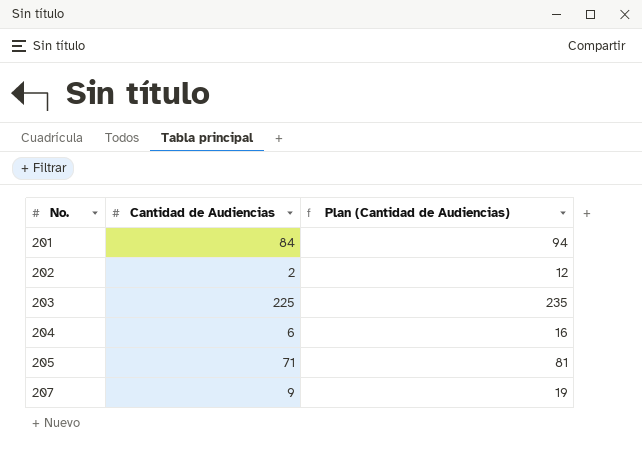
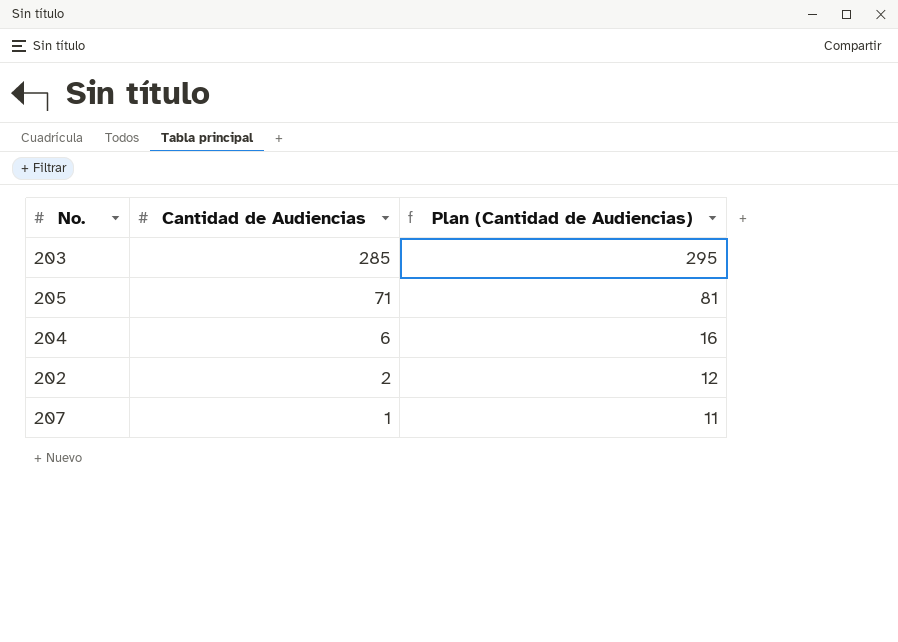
row order: No. ascending -> Cantidad de Audiencias descending
row 201: 84 | 94 -> none
203 | Cantidad de Audiencias: 225 -> 285
203 | Plan (Cantidad de Audiencias): 235 -> 295
207 | Cantidad de Audiencias: 9 -> 1
207 | Plan (Cantidad de Audiencias): 19 -> 11

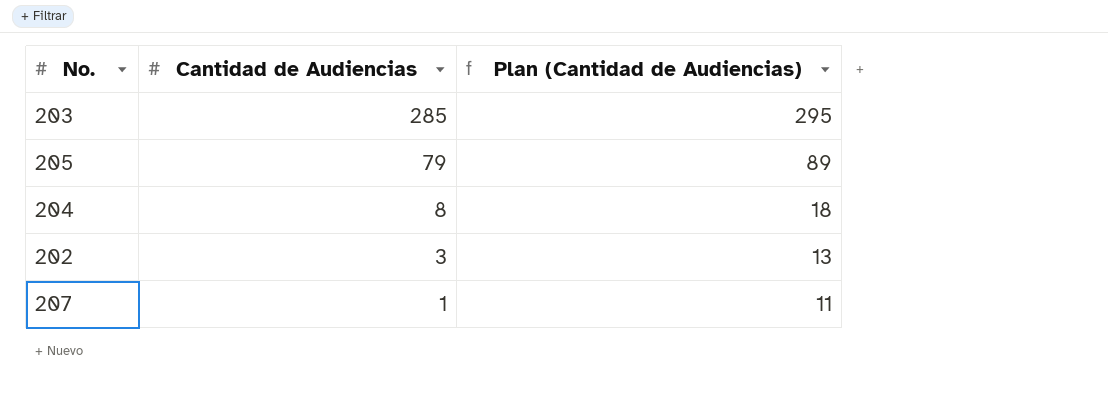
205 | Cantidad de Audiencias: 71 -> 79
205 | Plan (Cantidad de Audiencias): 81 -> 89
204 | Cantidad de Audiencias: 6 -> 8
204 | Plan (Cantidad de Audiencias): 16 -> 18
202 | Cantidad de Audiencias: 2 -> 3
202 | Plan (Cantidad de Audiencias): 12 -> 13

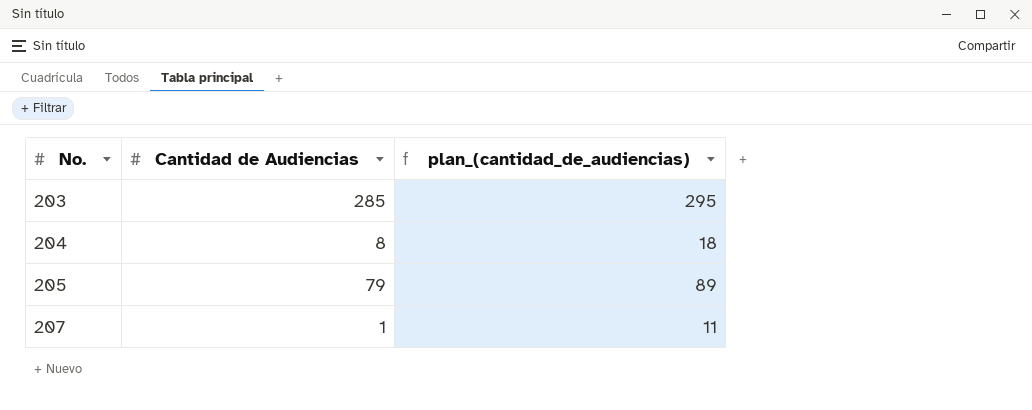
row order: Cantidad de Audiencias descending -> No. ascending
column name: Plan (Cantidad de Audiencias) -> plan_(cantidad_de_audiencias)
row 202: 3 | 13 -> none

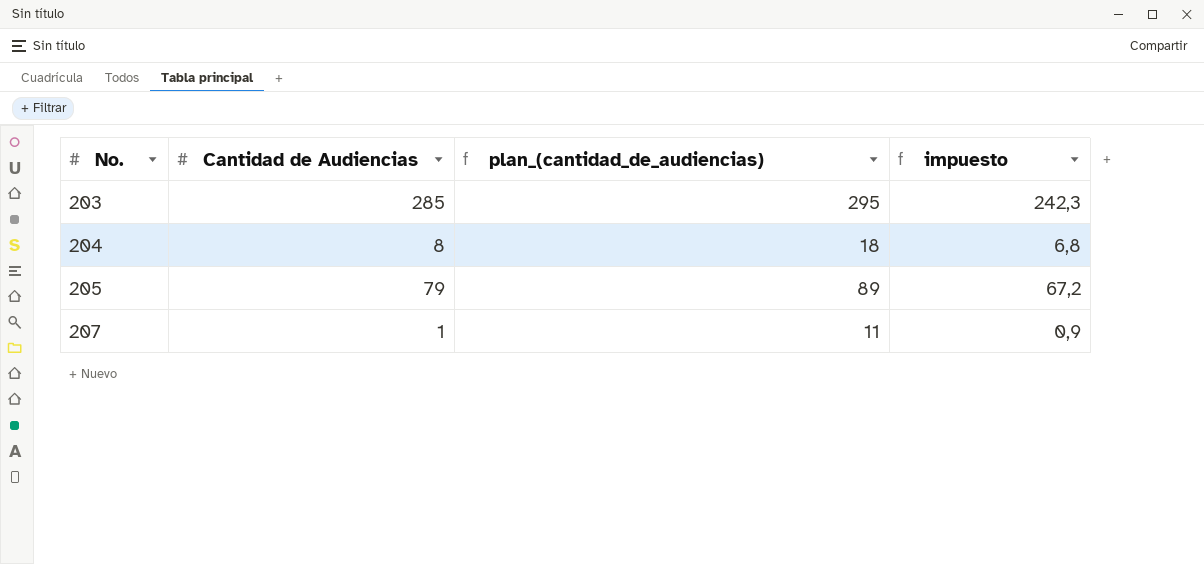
column impuesto | formula: none -> [Cantidad de Audiencias] * 0,85

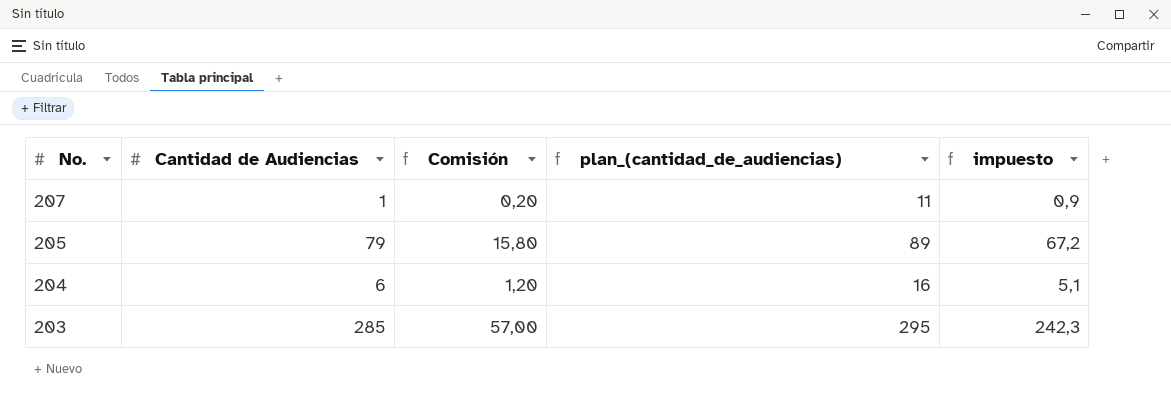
row order: No. ascending -> No. descending
column Comisión | formula: none -> [Cantidad de Audiencias] * 0,2
204 | Cantidad de Audiencias: 8 -> 6
204 | plan_(cantidad_de_audiencias): 18 -> 16
204 | impuesto: 6,8 -> 5,1

